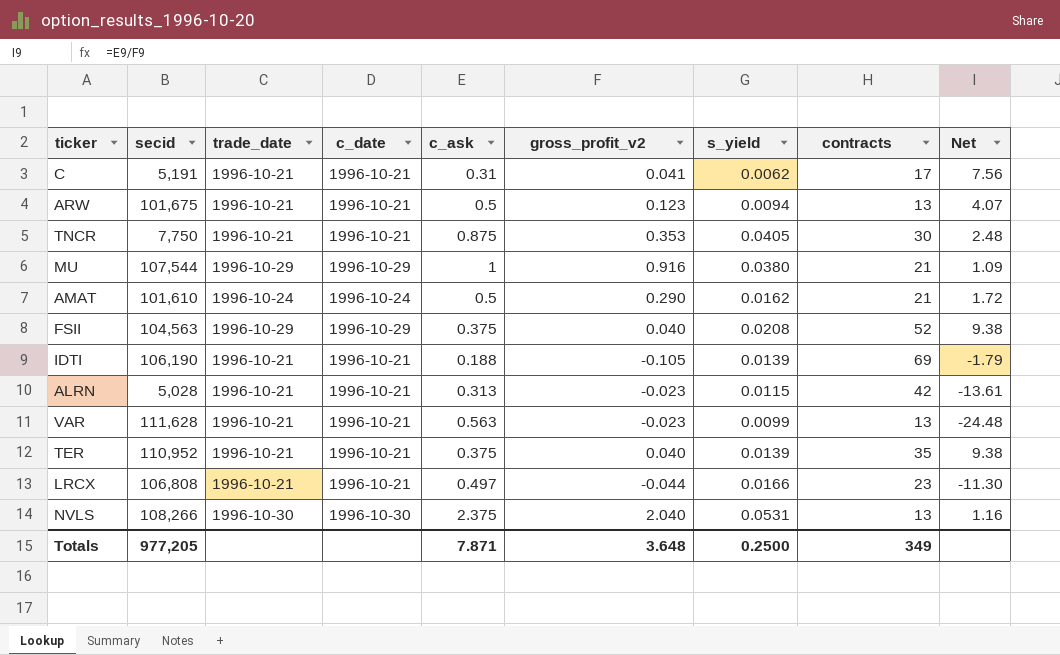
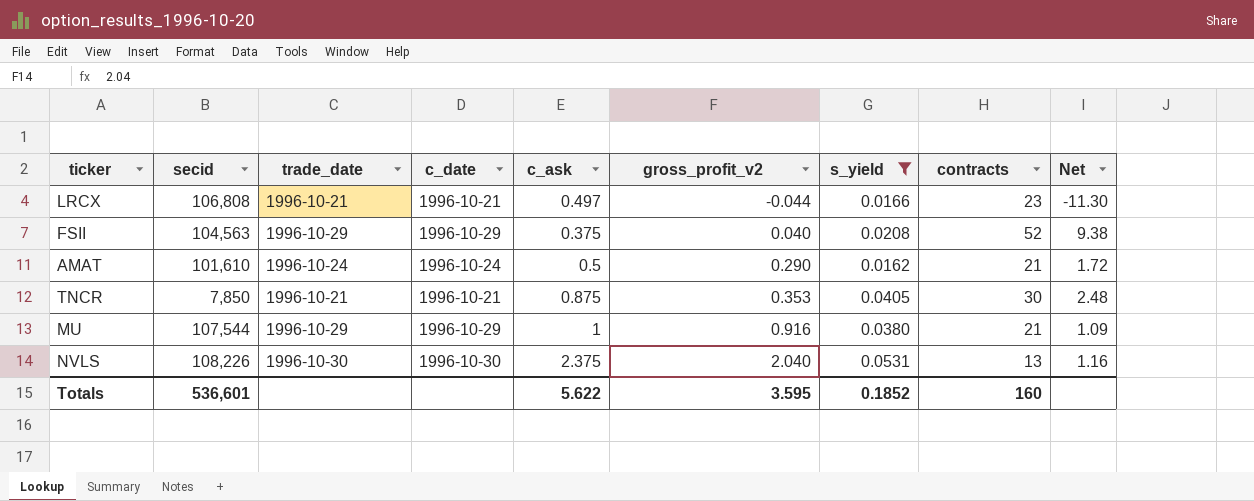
filter: none -> s_yield >= 0.0162
row order: none -> gross_profit_v2 ascending
TNCR | secid: 7,750 -> 7,850
NVLS | secid: 108,266 -> 108,226
Totals | secid: 977,205 -> 536,601
Totals | c_ask: 7.871 -> 5.622
Totals | gross_profit_v2: 3.648 -> 3.595
Totals | s_yield: 0.2500 -> 0.1852
Totals | contracts: 349 -> 160

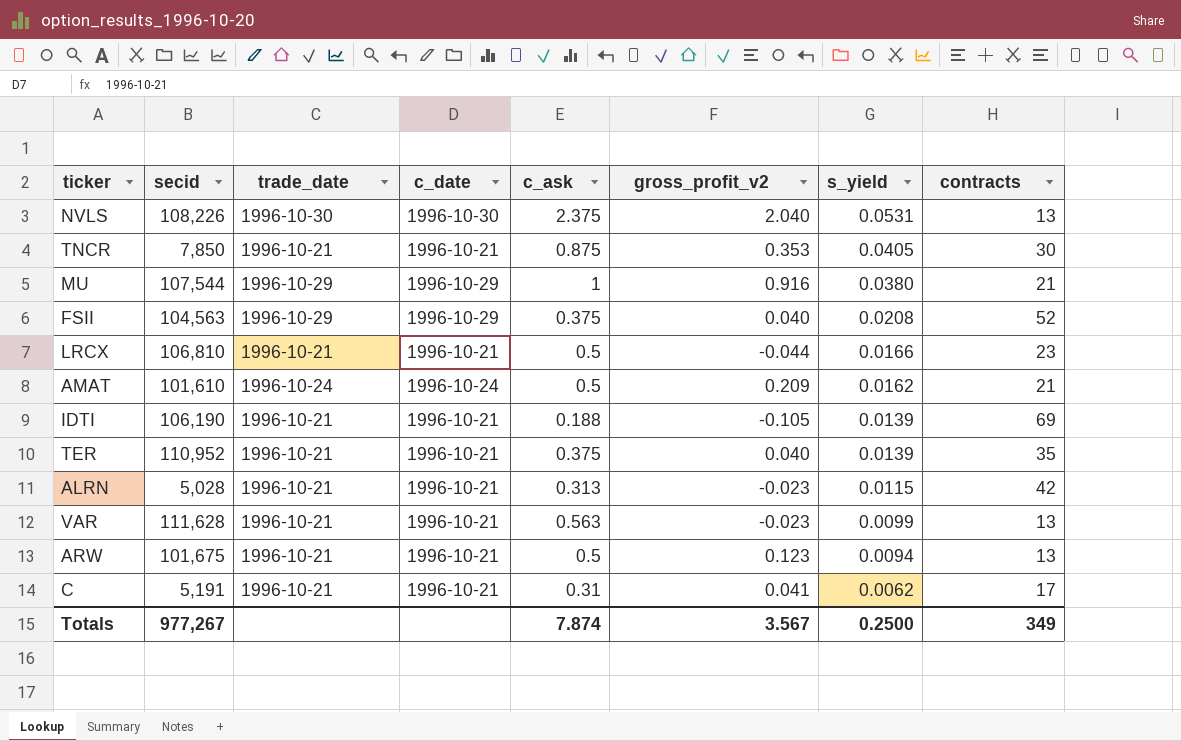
filter: s_yield >= 0.0162 -> none
row order: gross_profit_v2 ascending -> s_yield descending
column Net | formula: [c_ask] / [gross_profit_v2] -> none
LRCX | secid: 106,808 -> 106,810
LRCX | c_ask: 0.497 -> 0.5
AMAT | gross_profit_v2: 0.290 -> 0.209
Totals | secid: 536,601 -> 977,267
Totals | c_ask: 5.622 -> 7.874
Totals | gross_profit_v2: 3.595 -> 3.567
Totals | s_yield: 0.1852 -> 0.2500
Totals | contracts: 160 -> 349

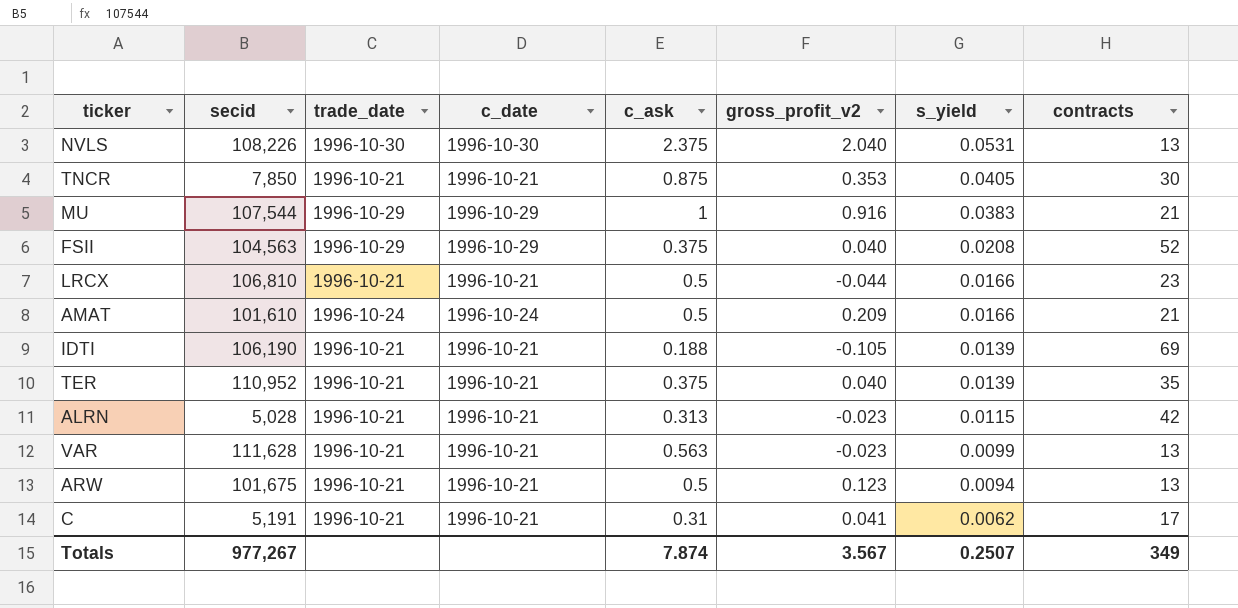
MU | s_yield: 0.0380 -> 0.0383
AMAT | s_yield: 0.0162 -> 0.0166
Totals | s_yield: 0.2500 -> 0.2507

